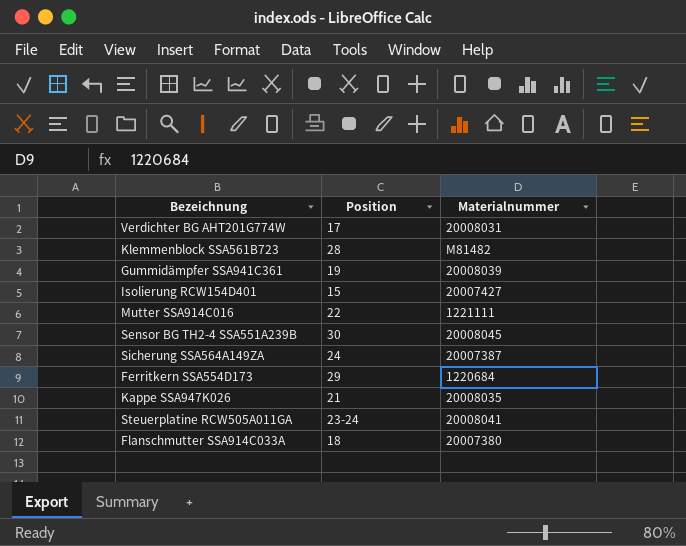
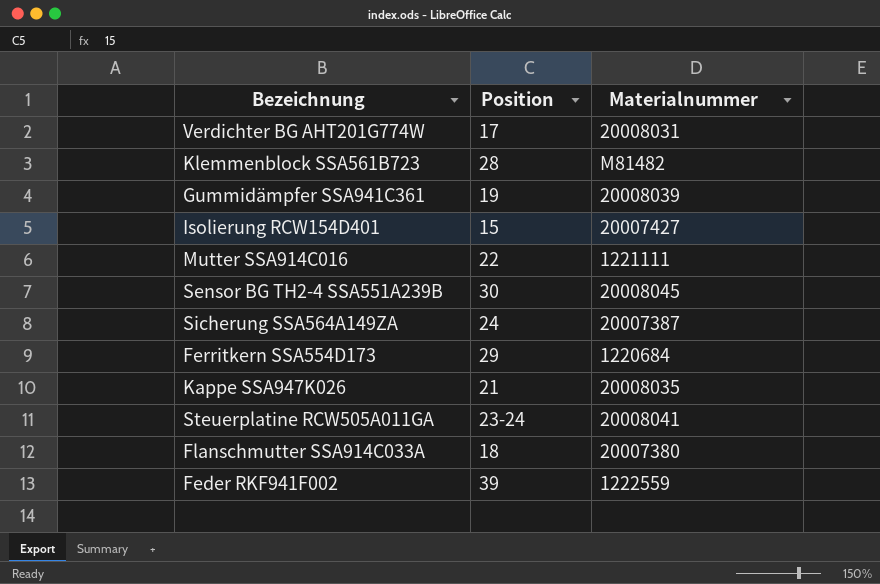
row Feder RKF941F002: none -> 39 | 1222559

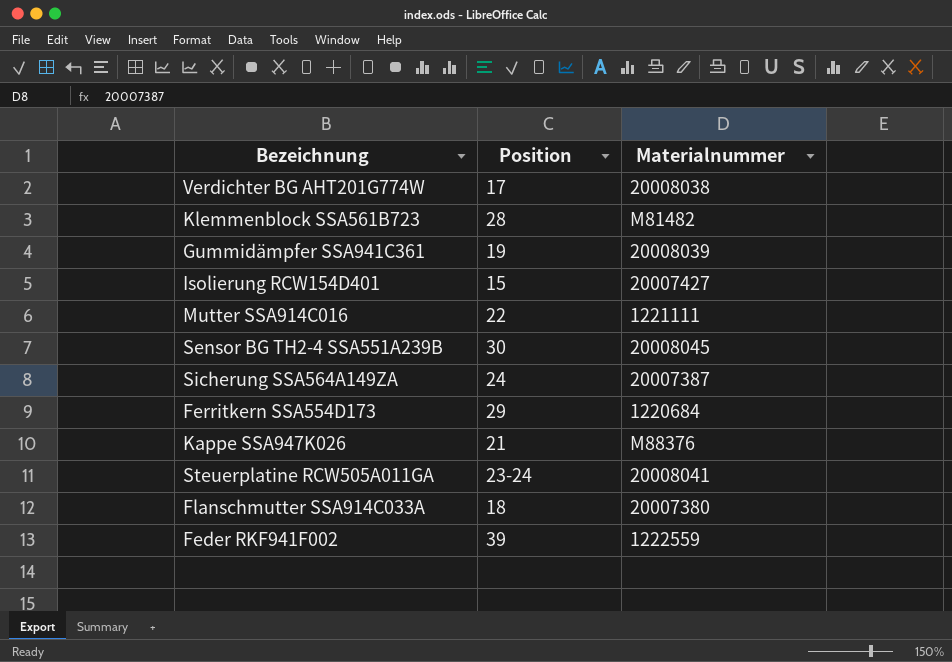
Verdichter BG AHT201G774W | Materialnummer: 20008031 -> 20008038
Kappe SSA947K026 | Materialnummer: 20008035 -> M88376

